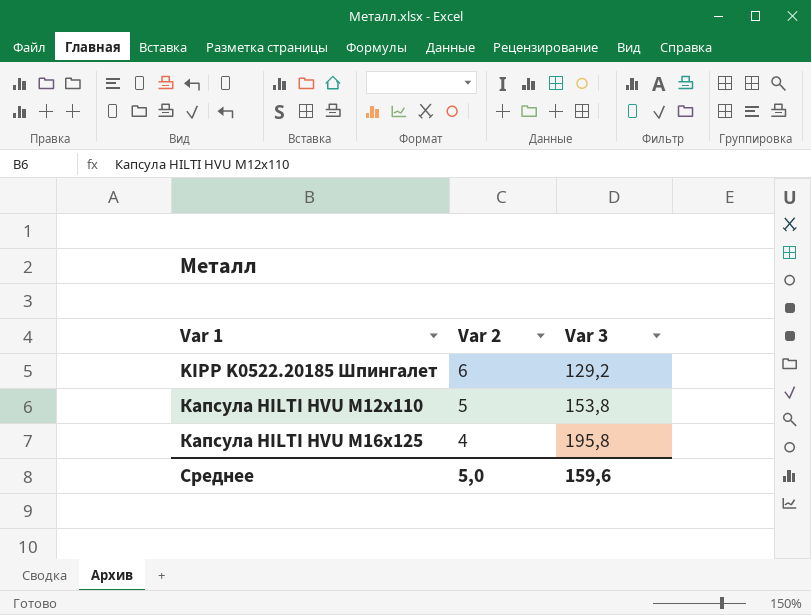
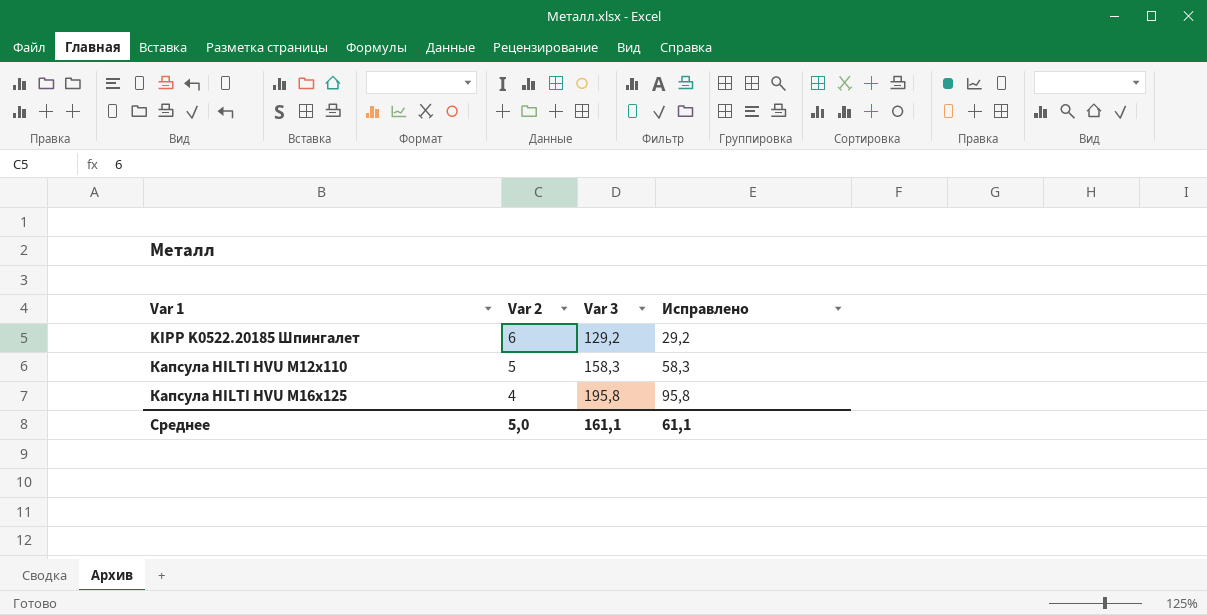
column Исправлено | formula: none -> [Var 3] - 100
Капсула HILTI HVU М12х110 | Var 3: 153,8 -> 158,3
Среднее | Var 3: 159,6 -> 161,1

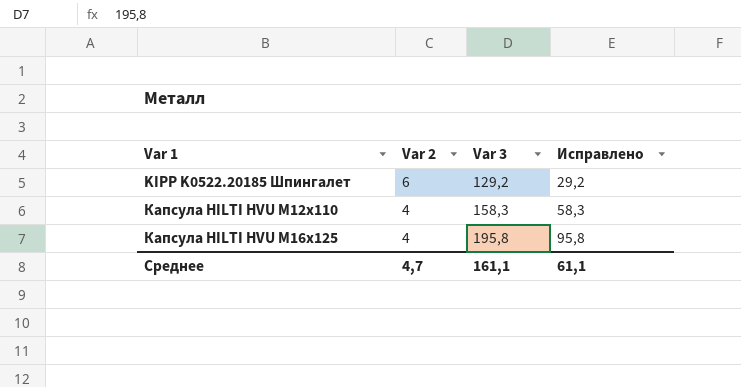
Капсула HILTI HVU М12х110 | Var 2: 5 -> 4
Среднее | Var 2: 5,0 -> 4,7

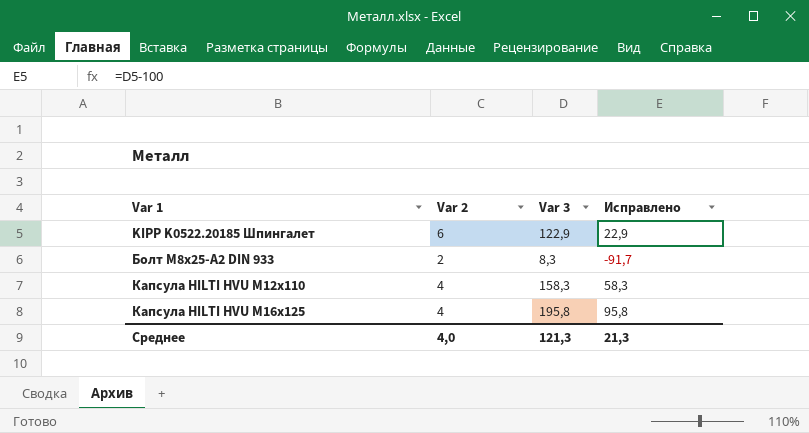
KIPP K0522.20185 Шпингалет | Var 3: 129,2 -> 122,9
KIPP K0522.20185 Шпингалет | Исправлено: 29,2 -> 22,9
row Болт M8x25-A2 DIN 933: none -> 2 | 8,3 | -91,7
Среднее | Var 2: 4,7 -> 4,0
Среднее | Var 3: 161,1 -> 121,3
Среднее | Исправлено: 61,1 -> 21,3

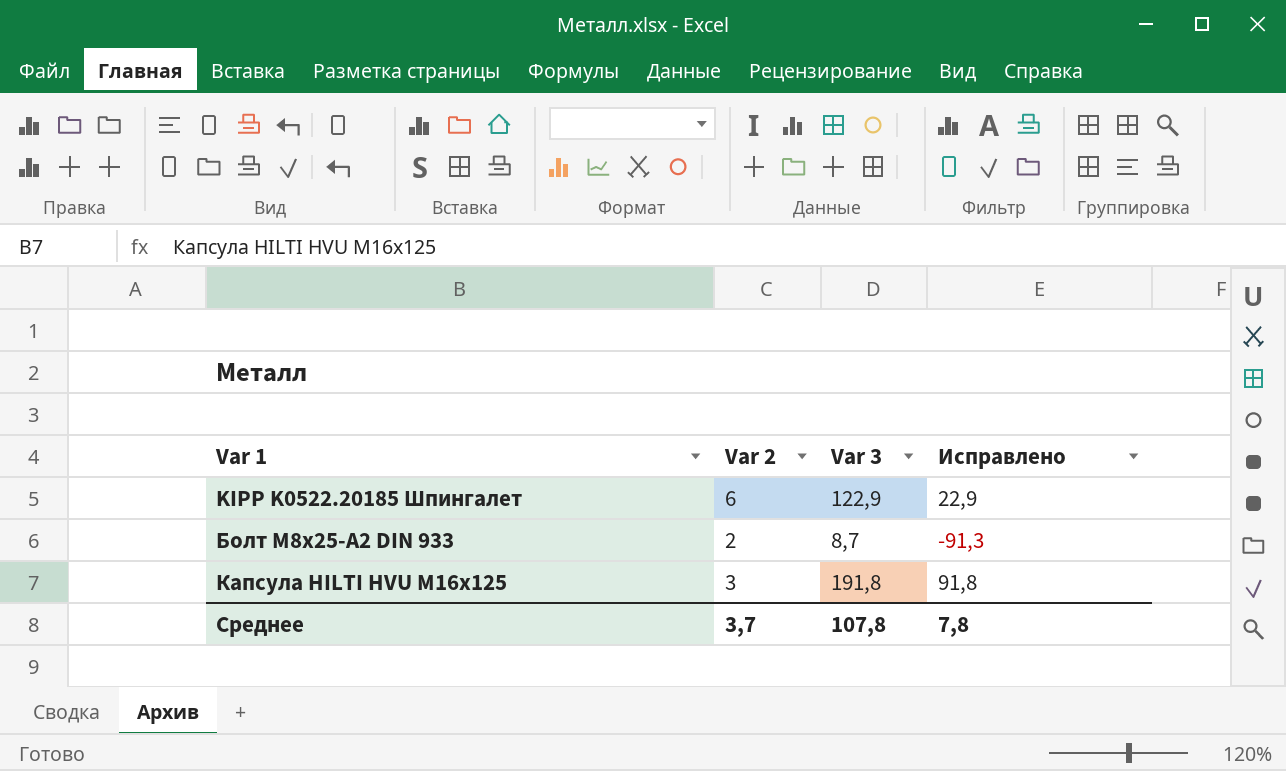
row Капсула HILTI HVU М12х110: 4 | 158,3 | 58,3 -> none
Болт M8x25-A2 DIN 933 | Var 3: 8,3 -> 8,7
Болт M8x25-A2 DIN 933 | Исправлено: -91,7 -> -91,3
Капсула HILTI HVU М16х125 | Var 2: 4 -> 3
Капсула HILTI HVU М16х125 | Var 3: 195,8 -> 191,8
Капсула HILTI HVU М16х125 | Исправлено: 95,8 -> 91,8
Среднее | Var 2: 4,0 -> 3,7
Среднее | Var 3: 121,3 -> 107,8
Среднее | Исправлено: 21,3 -> 7,8

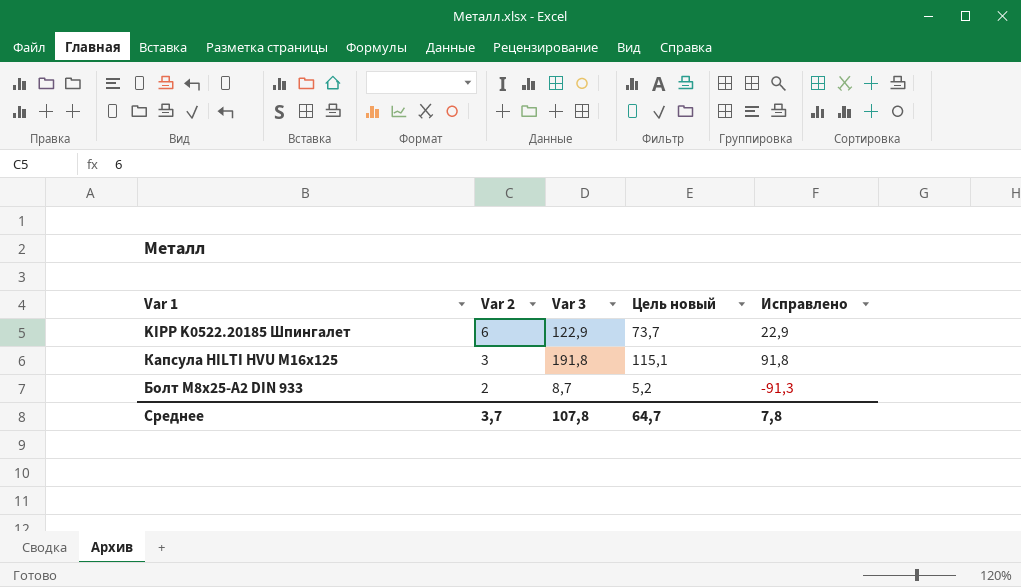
row order: Var 1 ascending -> Var 2 descending
column Цель новый | formula: none -> [Var 3] * 0,6

